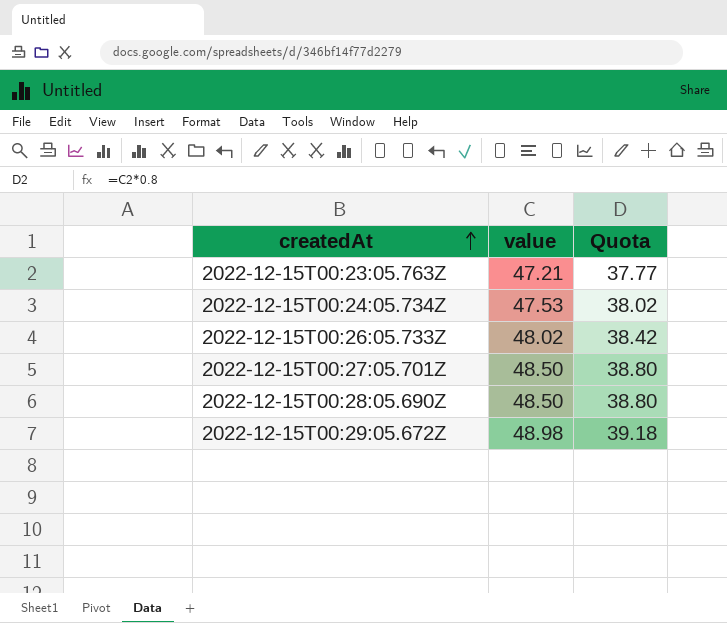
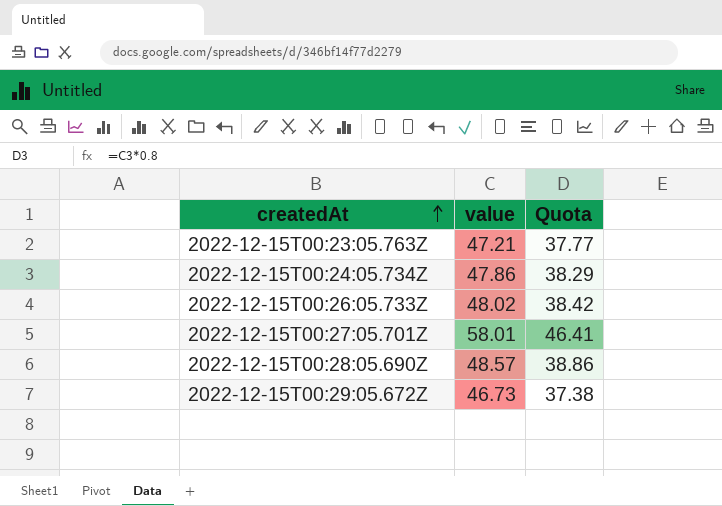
2022-12-15T00:24:05.734Z | value: 47.53 -> 47.86
2022-12-15T00:24:05.734Z | Quota: 38.02 -> 38.29
2022-12-15T00:27:05.701Z | value: 48.50 -> 58.01
2022-12-15T00:27:05.701Z | Quota: 38.80 -> 46.41
2022-12-15T00:28:05.690Z | value: 48.50 -> 48.57
2022-12-15T00:28:05.690Z | Quota: 38.80 -> 38.86
2022-12-15T00:29:05.672Z | value: 48.98 -> 46.73
2022-12-15T00:29:05.672Z | Quota: 39.18 -> 37.38

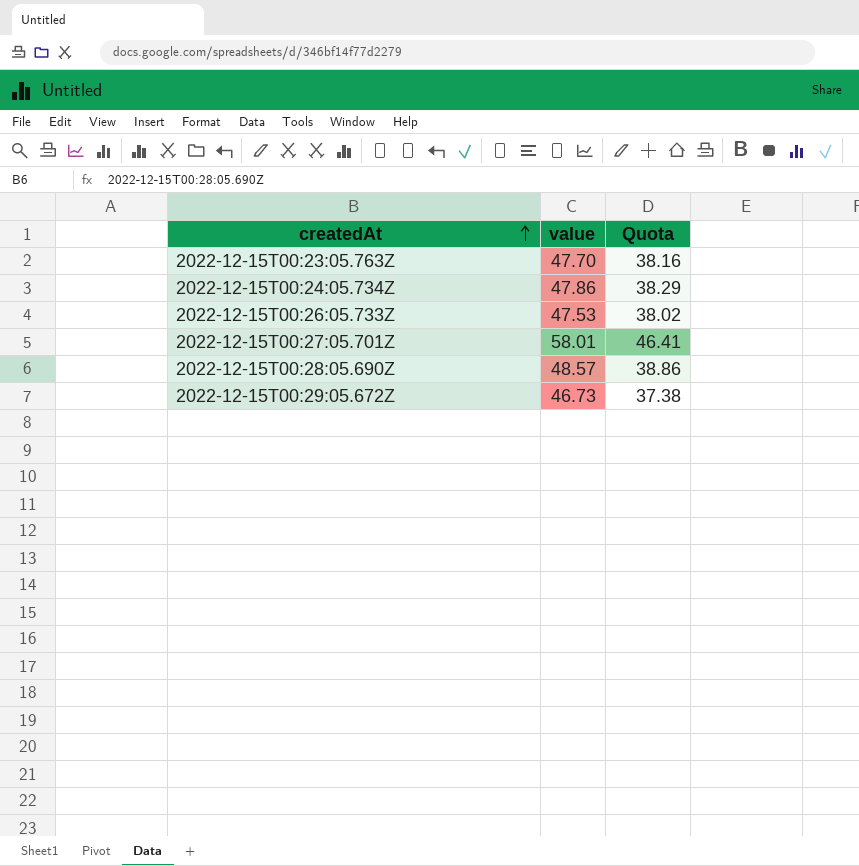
2022-12-15T00:23:05.763Z | value: 47.21 -> 47.70
2022-12-15T00:23:05.763Z | Quota: 37.77 -> 38.16
2022-12-15T00:26:05.733Z | value: 48.02 -> 47.53
2022-12-15T00:26:05.733Z | Quota: 38.42 -> 38.02

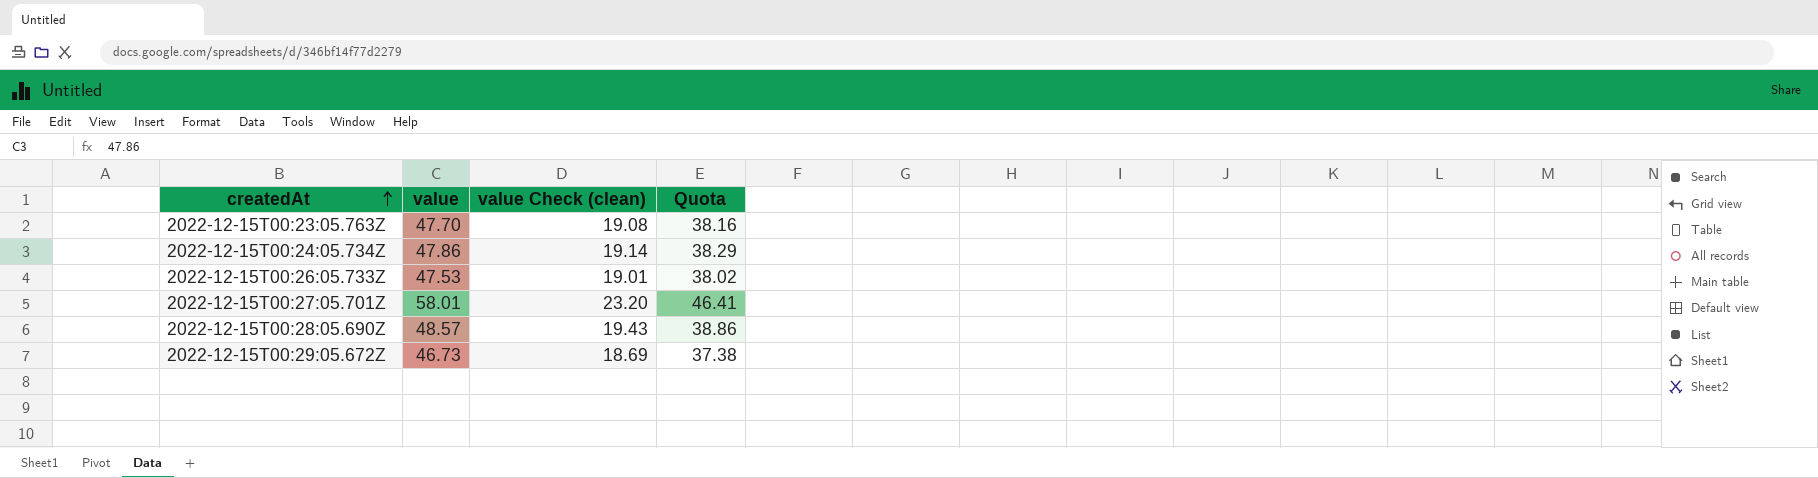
column value Check (clean) | formula: none -> [value] * 0.4

